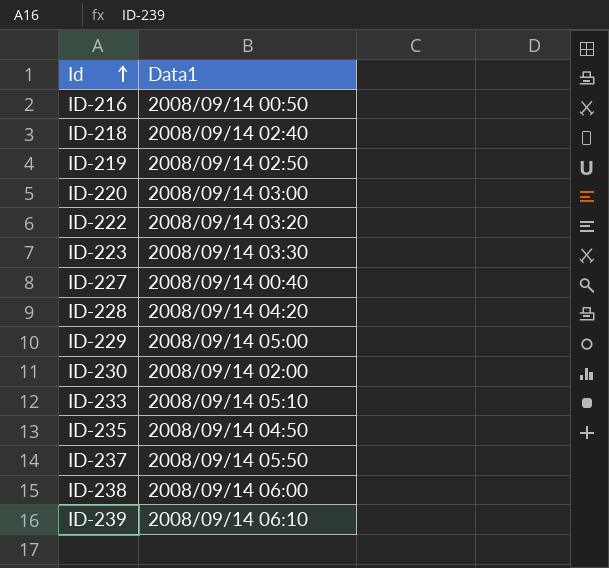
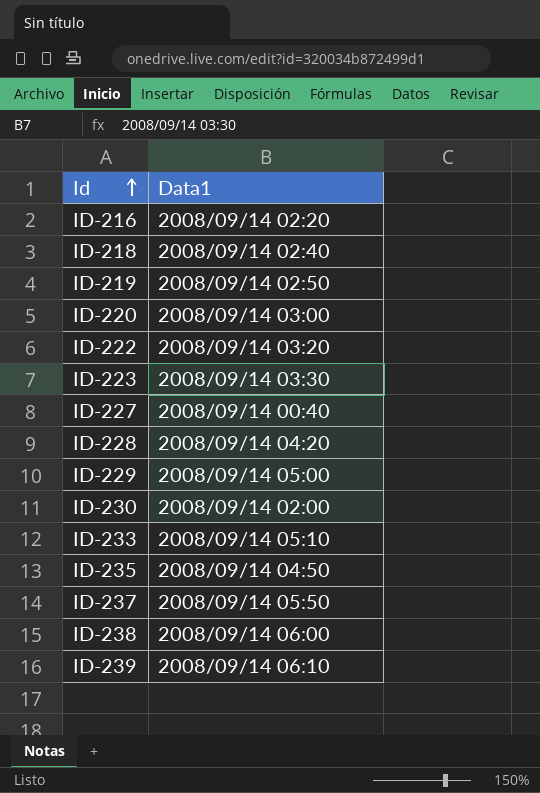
ID-216 | Data1: 2008/09/14 00:50 -> 2008/09/14 02:20

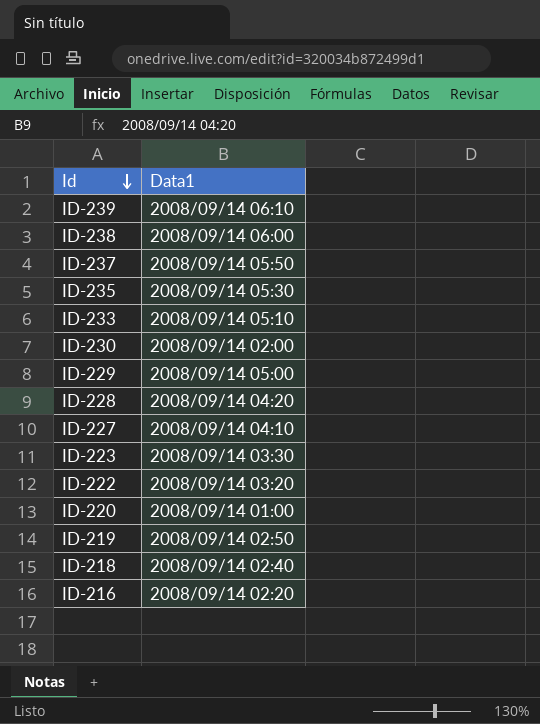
row order: Id ascending -> Id descending
ID-235 | Data1: 2008/09/14 04:50 -> 2008/09/14 05:30
ID-227 | Data1: 2008/09/14 00:40 -> 2008/09/14 04:10
ID-220 | Data1: 2008/09/14 03:00 -> 2008/09/14 01:00

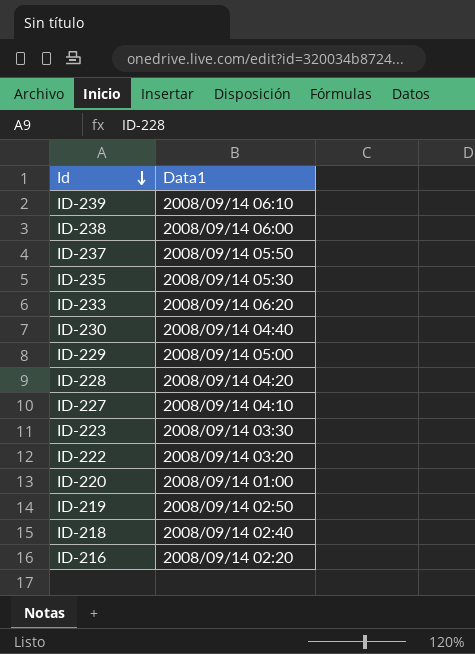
ID-233 | Data1: 2008/09/14 05:10 -> 2008/09/14 06:20
ID-230 | Data1: 2008/09/14 02:00 -> 2008/09/14 04:40

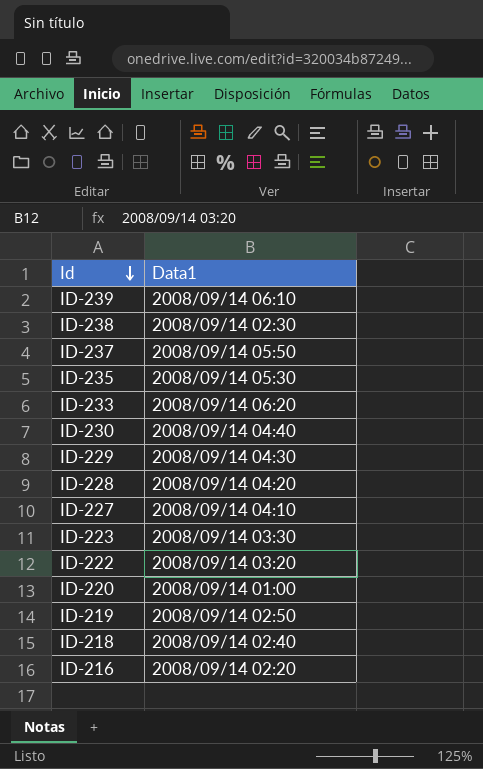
ID-238 | Data1: 2008/09/14 06:00 -> 2008/09/14 02:30
ID-229 | Data1: 2008/09/14 05:00 -> 2008/09/14 04:30

